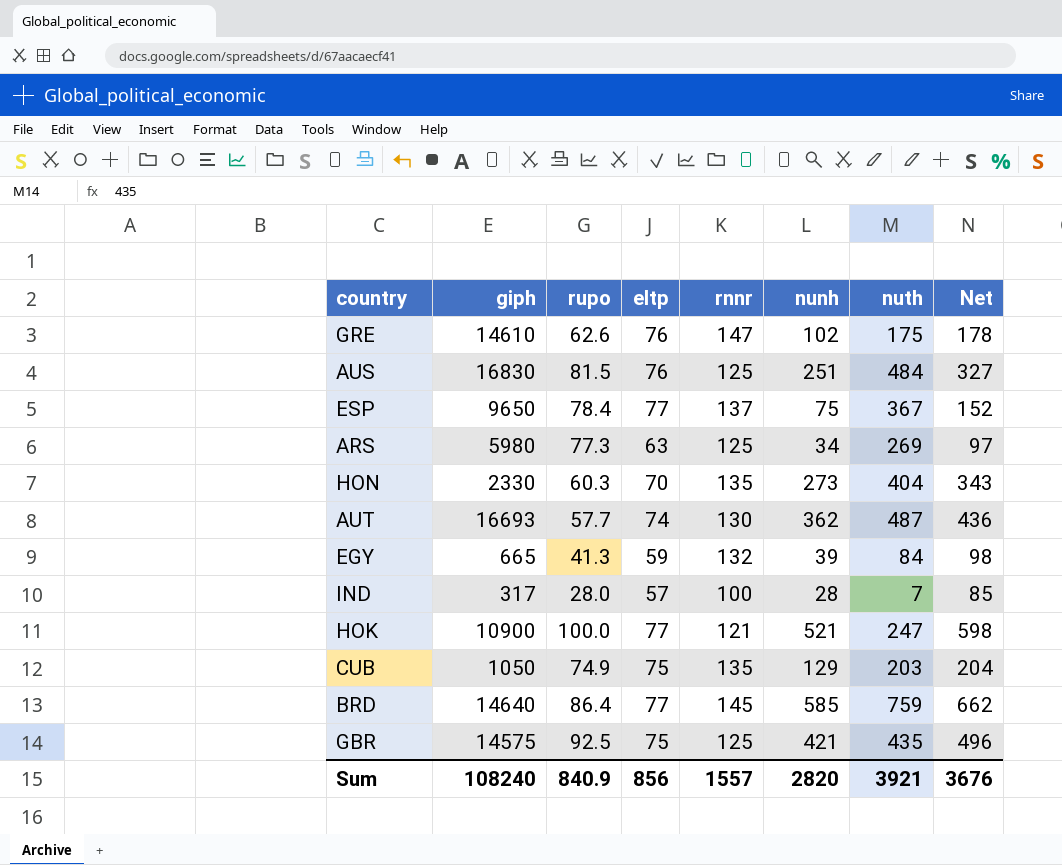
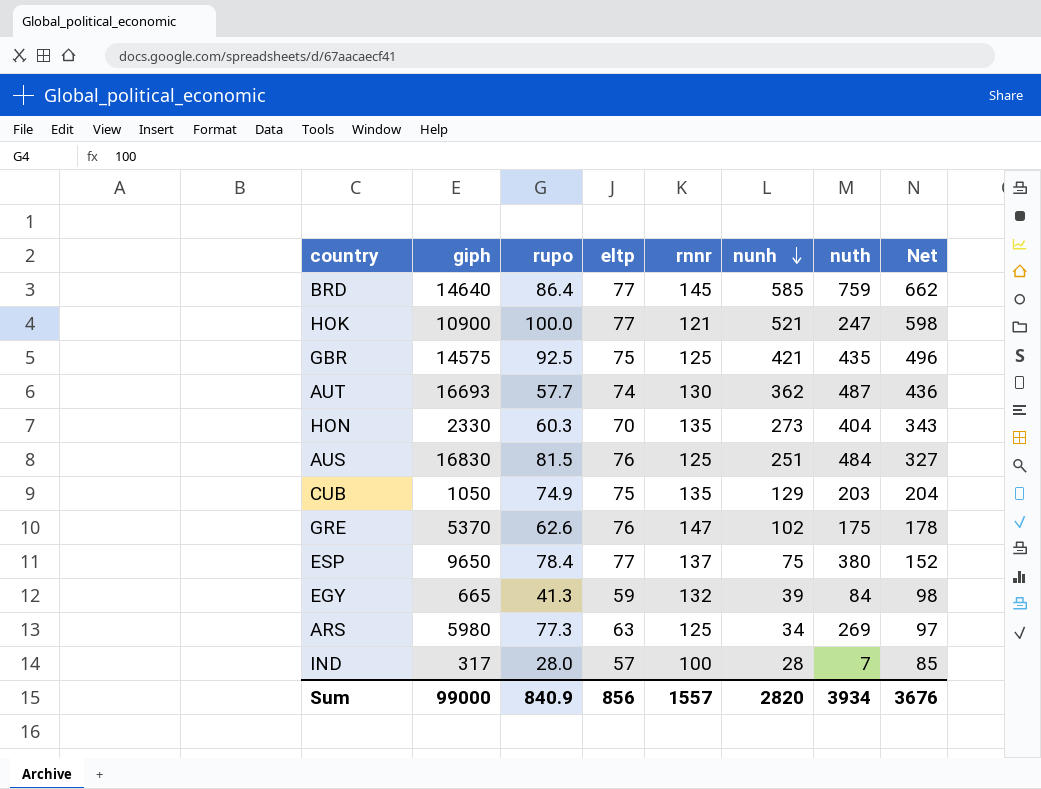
row order: none -> nunh descending
GRE | giph: 14610 -> 5370
ESP | nuth: 367 -> 380
Sum | giph: 108240 -> 99000
Sum | nuth: 3921 -> 3934

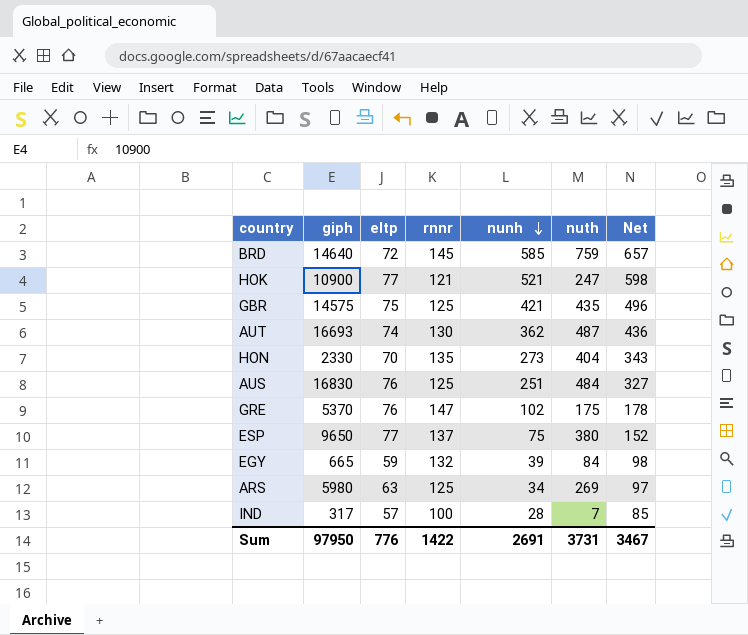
column rupo | position: 3 -> none
row CUB: 1050 | 74.9 | 75 | 135 | 129 | 203 | 204 -> none
BRD | eltp: 77 -> 72
BRD | Net: 662 -> 657
Sum | giph: 99000 -> 97950
Sum | eltp: 856 -> 776
Sum | rnnr: 1557 -> 1422
Sum | nunh: 2820 -> 2691
Sum | nuth: 3934 -> 3731
Sum | Net: 3676 -> 3467

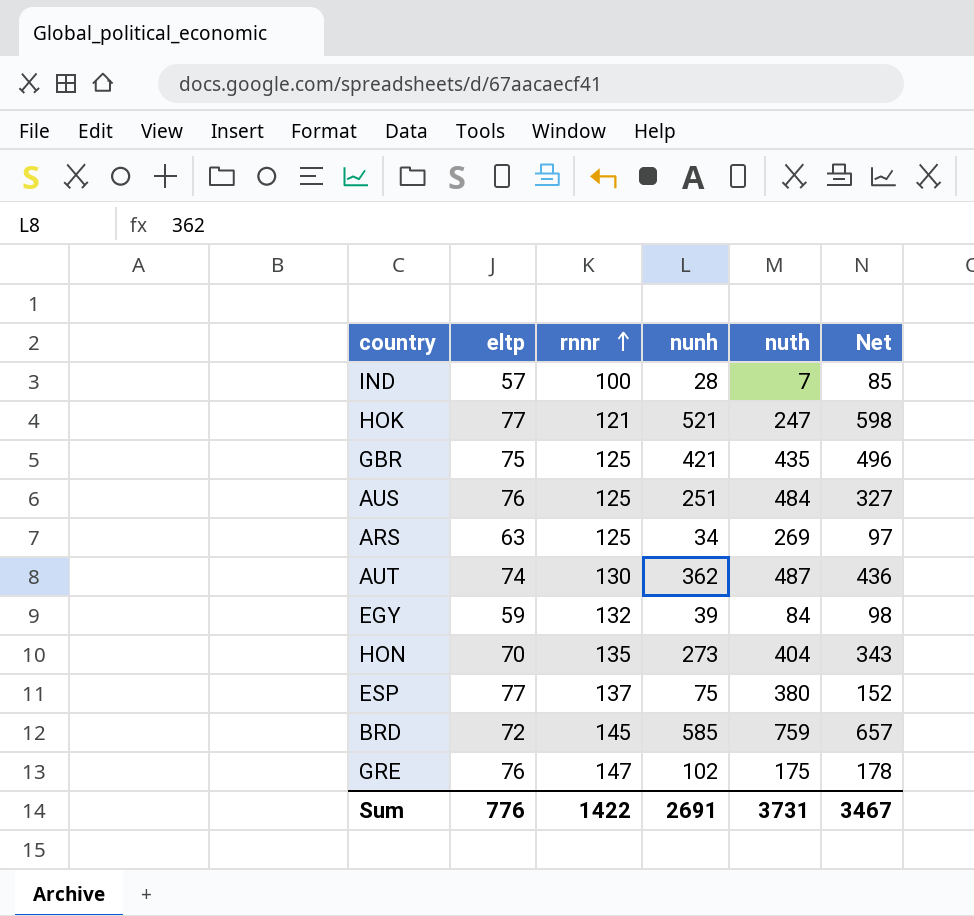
row order: nunh descending -> rnnr ascending
column giph | position: 2 -> none

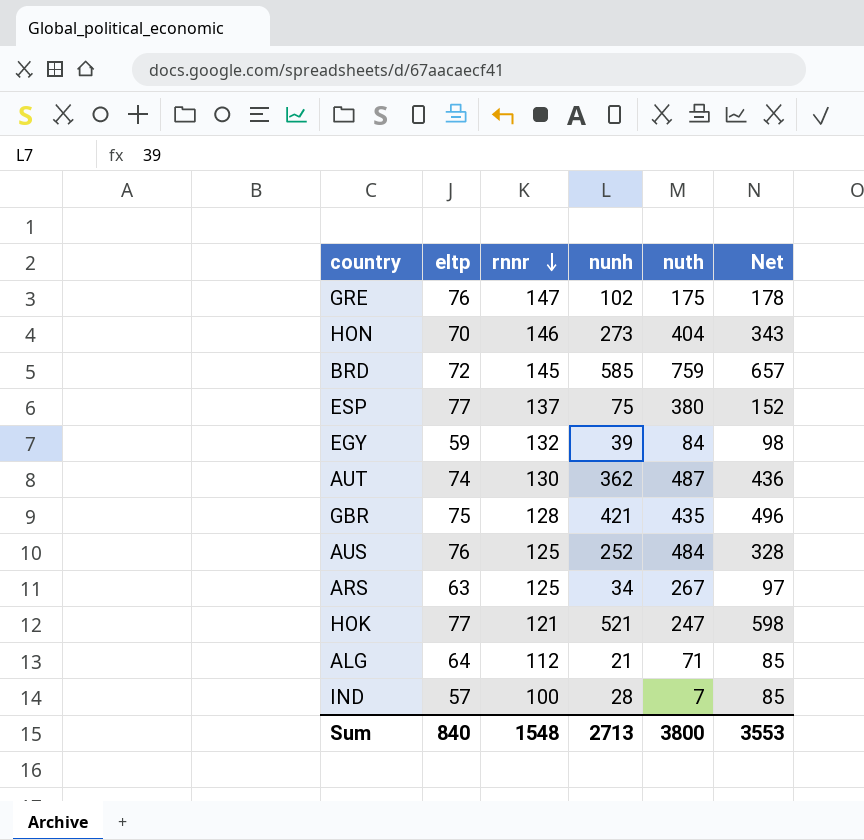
row order: rnnr ascending -> rnnr descending
HON | rnnr: 135 -> 146
GBR | rnnr: 125 -> 128
AUS | nunh: 251 -> 252
AUS | Net: 327 -> 328
ARS | nuth: 269 -> 267
row ALG: none -> 64 | 112 | 21 | 71 | 85
Sum | eltp: 776 -> 840
Sum | rnnr: 1422 -> 1548
Sum | nunh: 2691 -> 2713
Sum | nuth: 3731 -> 3800
Sum | Net: 3467 -> 3553

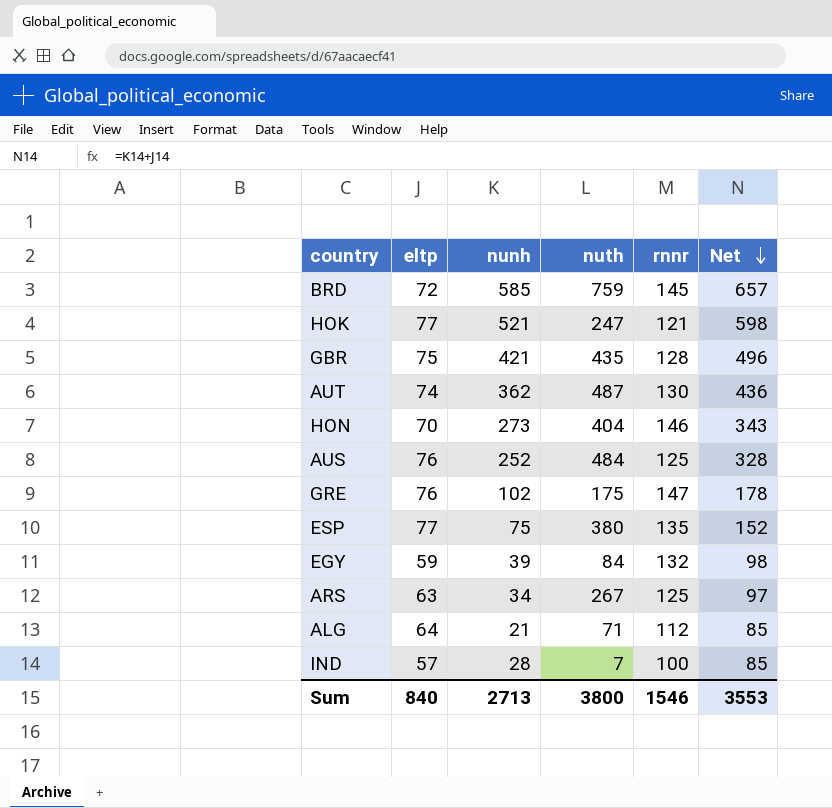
row order: rnnr descending -> Net descending
column rnnr | position: 3 -> 5
ESP | rnnr: 137 -> 135
Sum | rnnr: 1548 -> 1546

